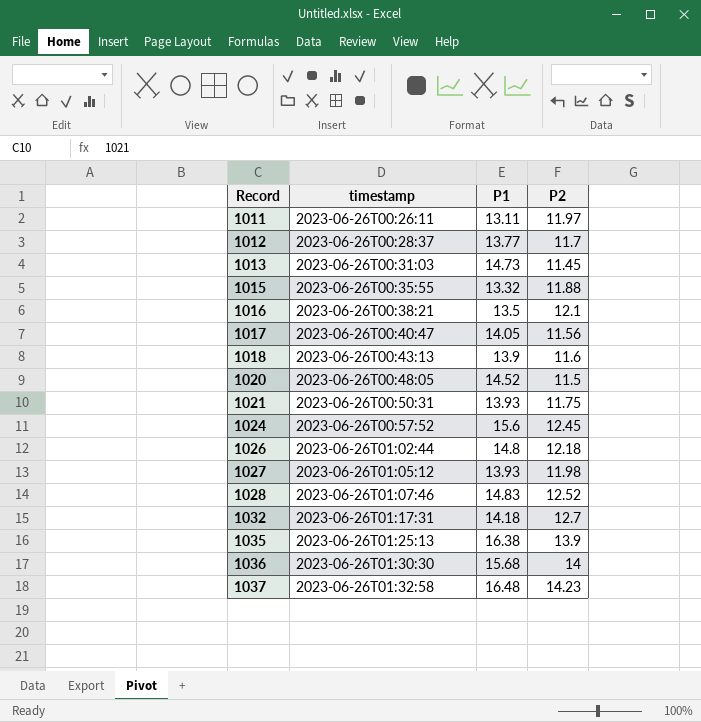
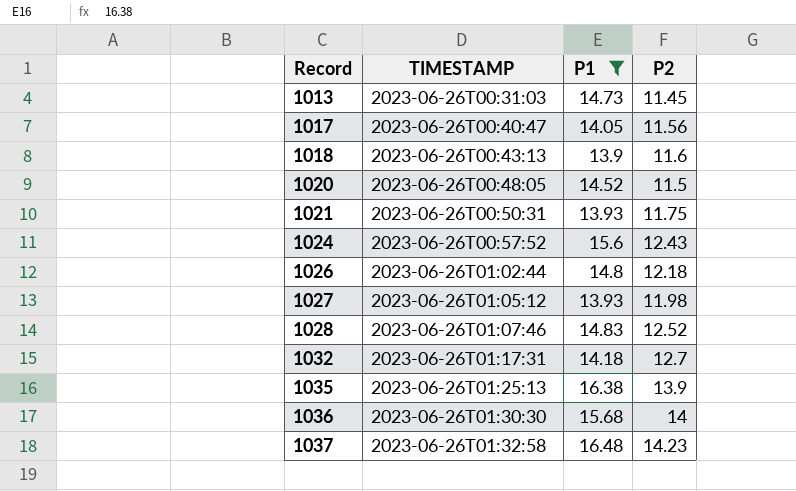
filter: none -> P1 >= 13.9
column name: timestamp -> TIMESTAMP
1024 | P2: 12.45 -> 12.43

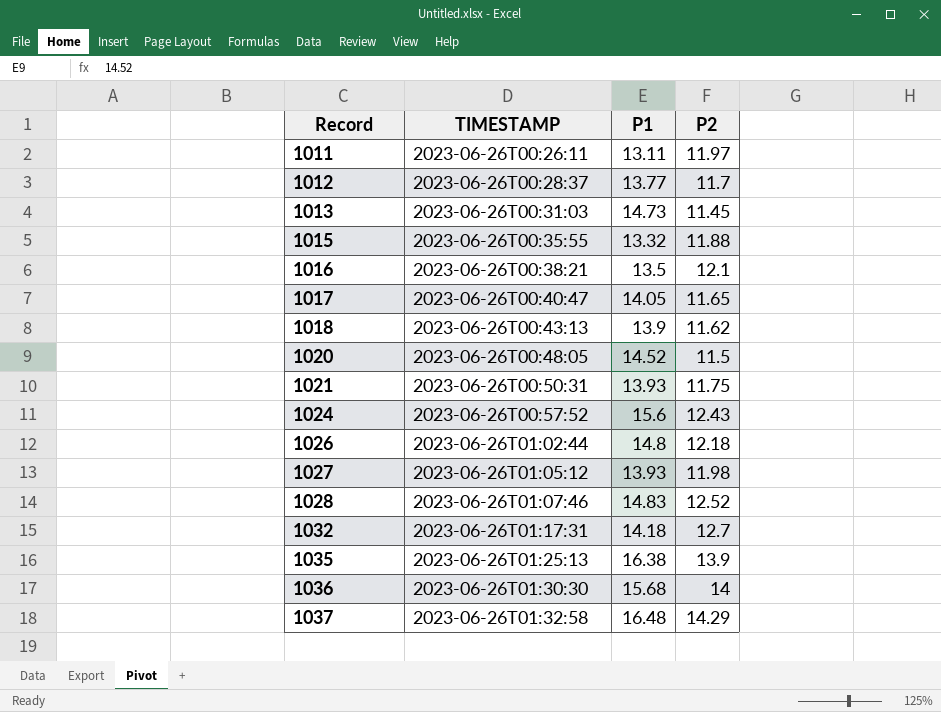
filter: P1 >= 13.9 -> none
1017 | P2: 11.56 -> 11.65
1018 | P2: 11.6 -> 11.62
1037 | P2: 14.23 -> 14.29

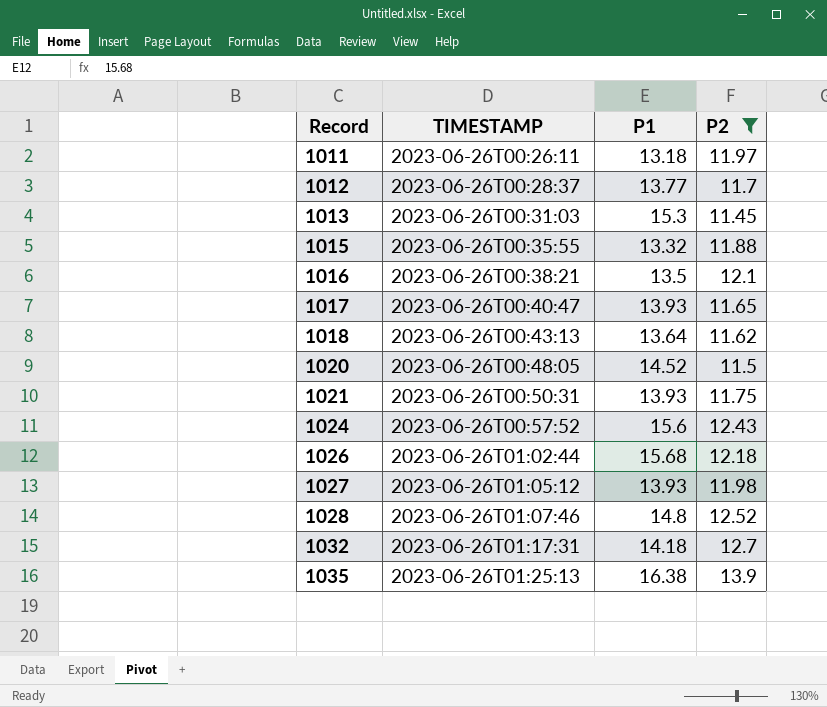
filter: none -> P2 <= 13.9
1011 | P1: 13.11 -> 13.18
1013 | P1: 14.73 -> 15.3
1017 | P1: 14.05 -> 13.93
1018 | P1: 13.9 -> 13.64
1026 | P1: 14.8 -> 15.68
1028 | P1: 14.83 -> 14.8

